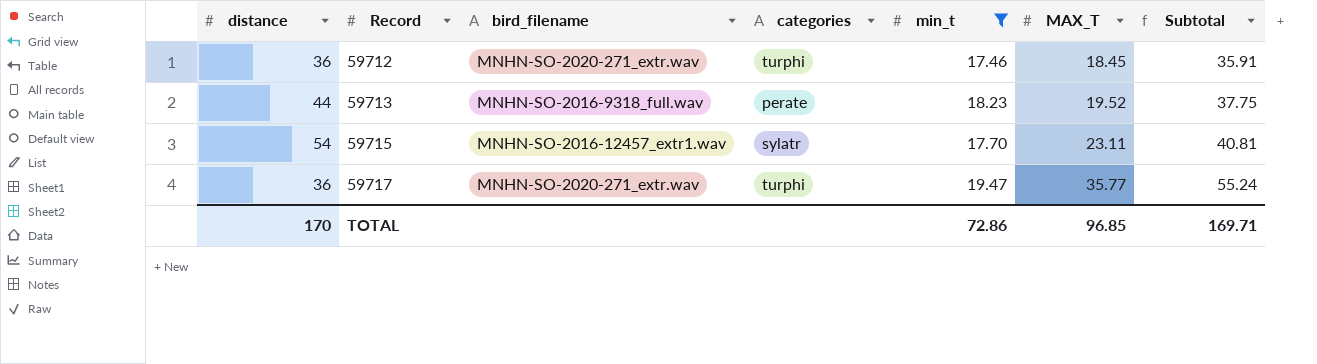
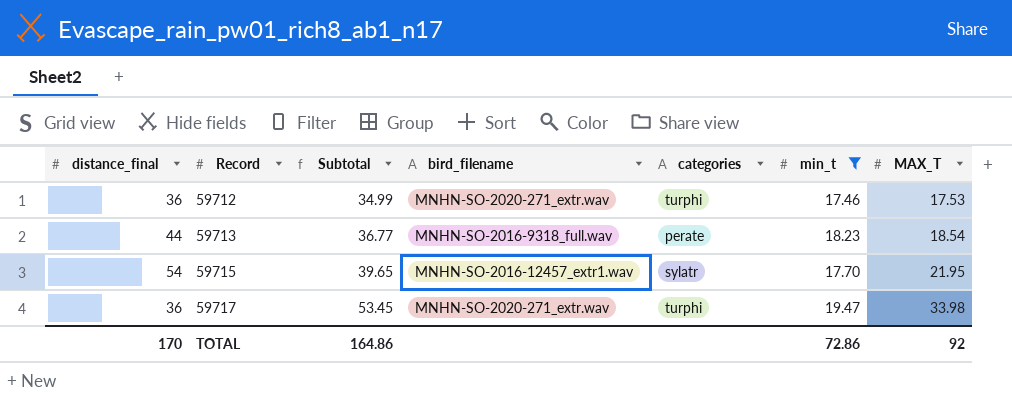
column name: distance -> distance_final
column Subtotal | position: 7 -> 3
59712 | Subtotal: 35.91 -> 34.99
59712 | MAX_T: 18.45 -> 17.53
59713 | Subtotal: 37.75 -> 36.77
59713 | MAX_T: 19.52 -> 18.54
59715 | Subtotal: 40.81 -> 39.65
59715 | MAX_T: 23.11 -> 21.95
59717 | Subtotal: 55.24 -> 53.45
59717 | MAX_T: 35.77 -> 33.98
TOTAL | Subtotal: 169.71 -> 164.86
TOTAL | MAX_T: 96.85 -> 92

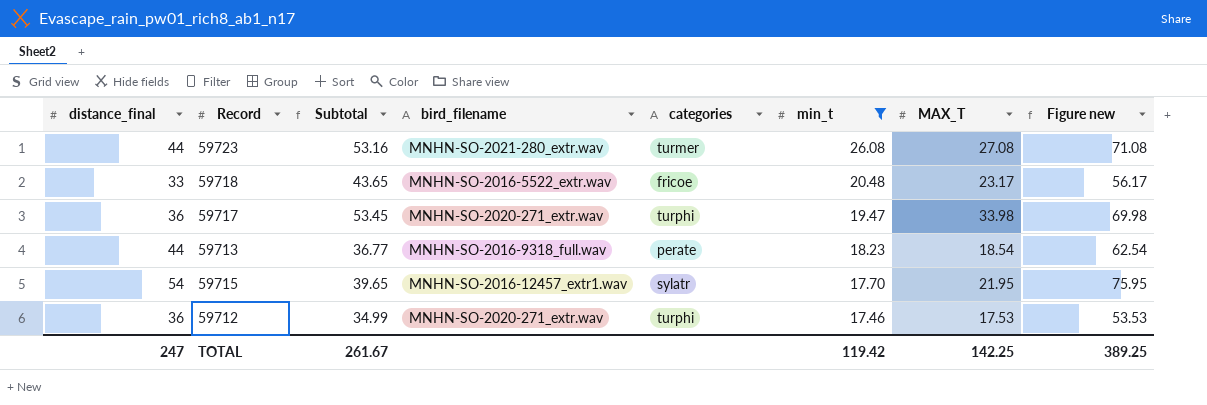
row order: Record ascending -> min_t descending
column Figure new | formula: none -> [distance_final] + [MAX_T]
row 59723: none -> 44 | 53.16 | MNHN-SO-2021-280_extr.wav | turmer | 26.08 | 27.08 | 71.08
row 59718: none -> 33 | 43.65 | MNHN-SO-2016-5522_extr.wav | fricoe | 20.48 | 23.17 | 56.17
TOTAL | distance_final: 170 -> 247
TOTAL | Subtotal: 164.86 -> 261.67
TOTAL | min_t: 72.86 -> 119.42
TOTAL | MAX_T: 92 -> 142.25

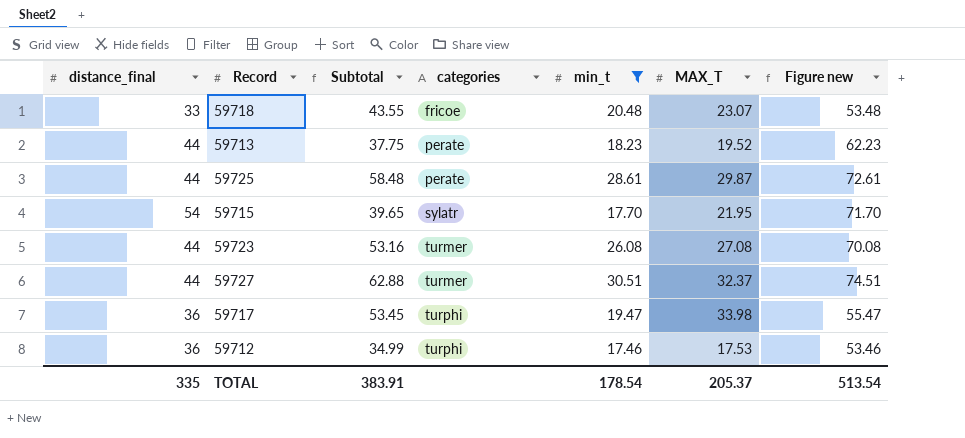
row order: min_t descending -> categories ascending
column bird_filename | position: 4 -> none
column Figure new | formula: [distance_final] + [MAX_T] -> [distance_final] + [min_t]
59718 | Subtotal: 43.65 -> 43.55
59718 | MAX_T: 23.17 -> 23.07
59713 | Subtotal: 36.77 -> 37.75
59713 | MAX_T: 18.54 -> 19.52
row 59725: none -> 44 | 58.48 | perate | 28.61 | 29.87 | 72.61
row 59727: none -> 44 | 62.88 | turmer | 30.51 | 32.37 | 74.51
TOTAL | distance_final: 247 -> 335
TOTAL | Subtotal: 261.67 -> 383.91
TOTAL | min_t: 119.42 -> 178.54
TOTAL | MAX_T: 142.25 -> 205.37
TOTAL | Figure new: 389.25 -> 513.54

